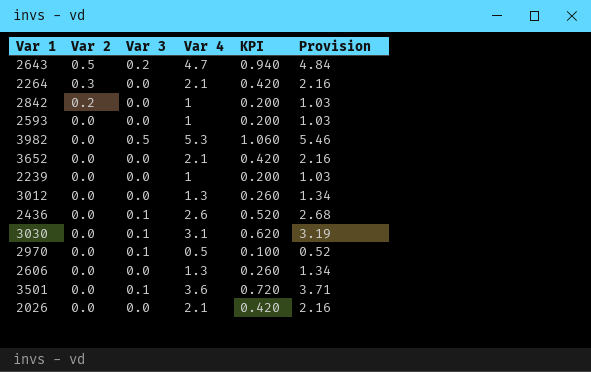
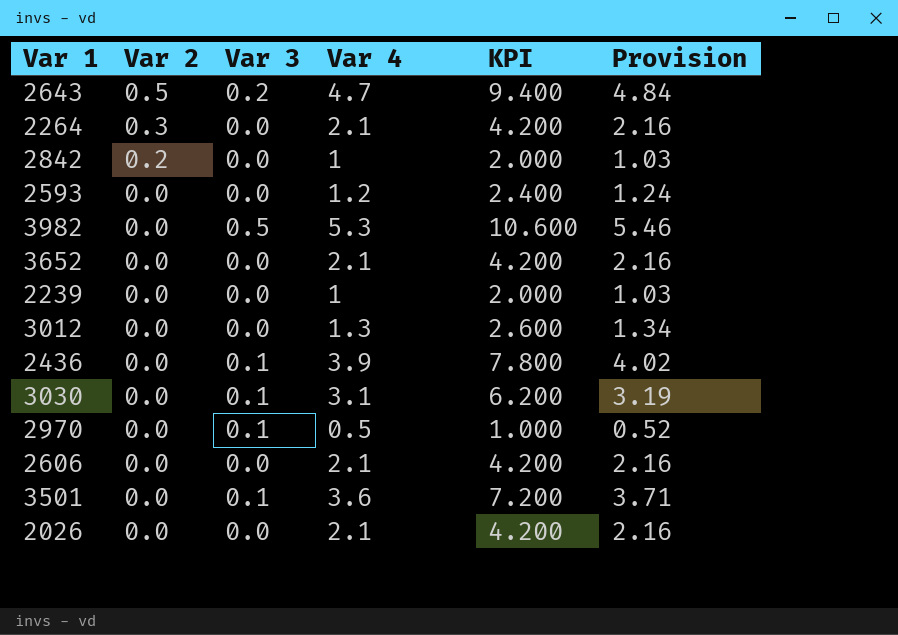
column KPI | formula: [Var 4] * 0.2 -> [Var 4] * 2
2593 | Var 4: 1 -> 1.2
2593 | Provision: 1.03 -> 1.24
2436 | Var 4: 2.6 -> 3.9
2436 | Provision: 2.68 -> 4.02
2606 | Var 4: 1.3 -> 2.1
2606 | Provision: 1.34 -> 2.16

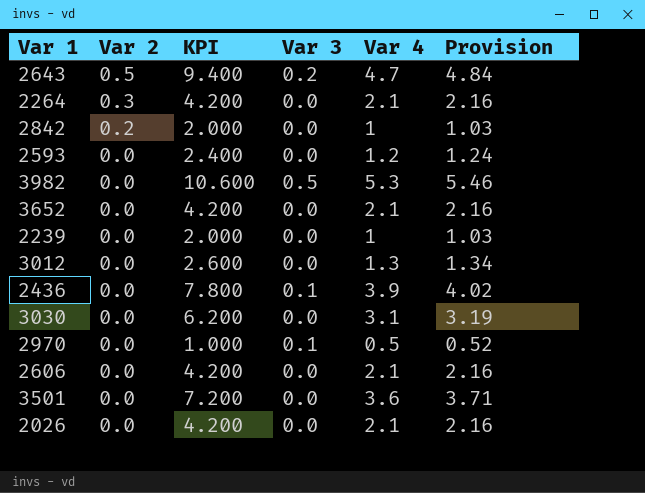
column KPI | position: 5 -> 3
3030 | Var 3: 0.1 -> 0.0
3501 | Var 3: 0.1 -> 0.0

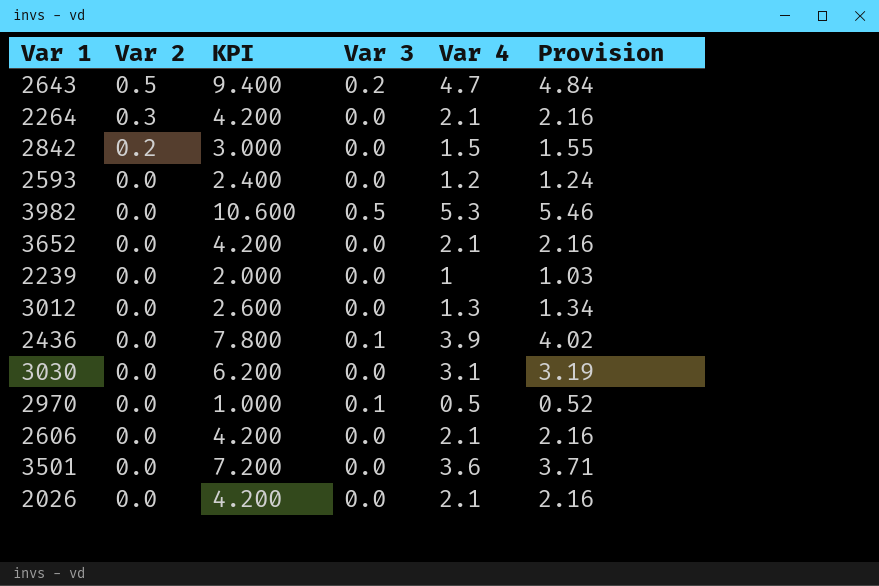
2842 | KPI: 2.000 -> 3.000
2842 | Var 4: 1 -> 1.5
2842 | Provision: 1.03 -> 1.55

